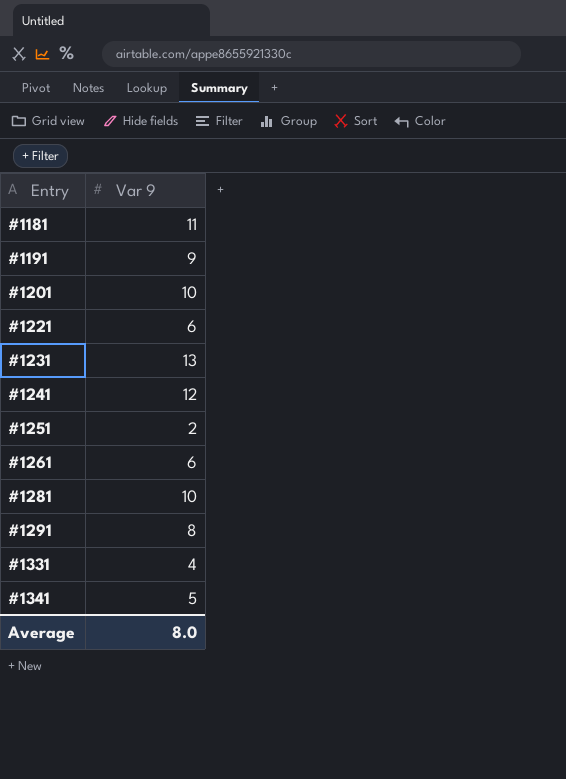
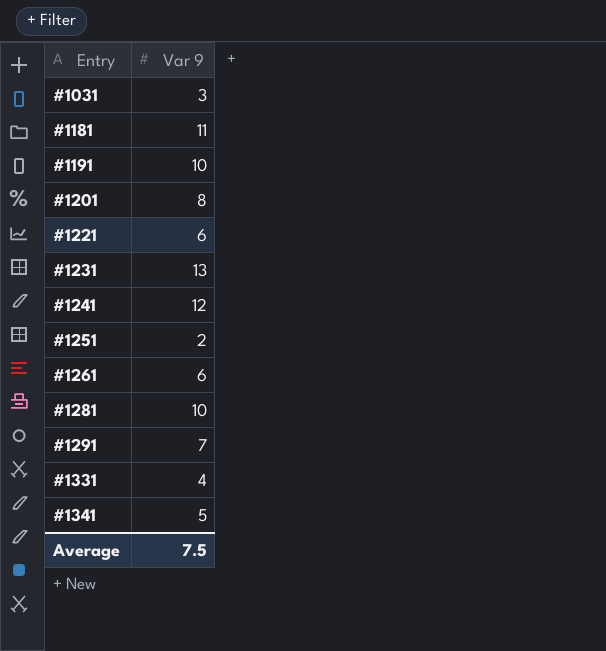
row #1031: none -> 3
#1191 | Var 9: 9 -> 10
#1201 | Var 9: 10 -> 8
#1291 | Var 9: 8 -> 7
Average | Var 9: 8.0 -> 7.5

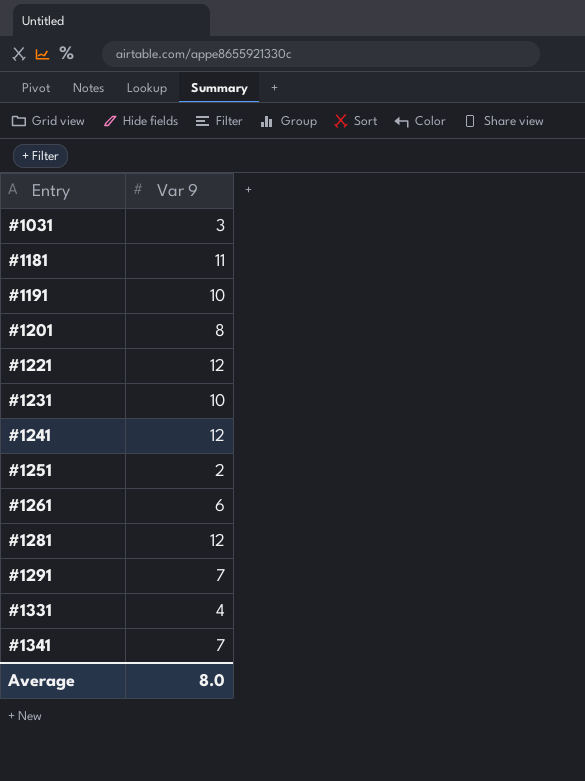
#1221 | Var 9: 6 -> 12
#1231 | Var 9: 13 -> 10
#1281 | Var 9: 10 -> 12
#1341 | Var 9: 5 -> 7
Average | Var 9: 7.5 -> 8.0

